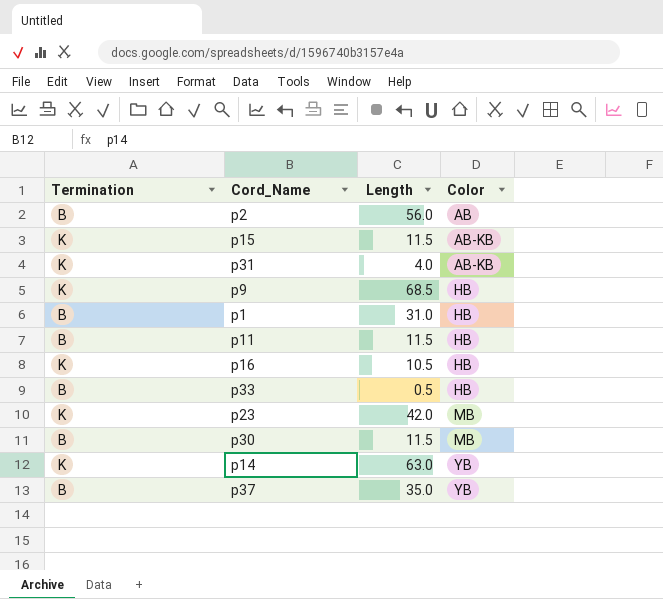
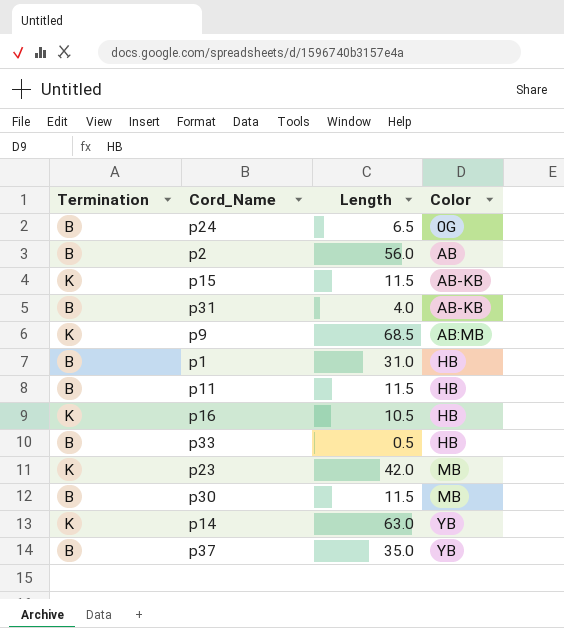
row p24: none -> B | 6.5 | 0G
p31 | Termination: K -> B
p9 | Color: HB -> AB:MB

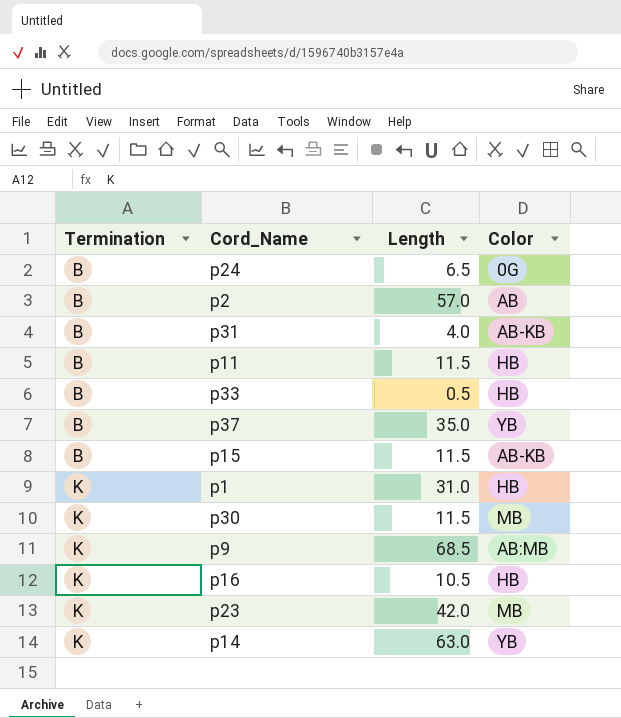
row order: Color ascending -> Termination ascending
p2 | Length: 56.0 -> 57.0
p15 | Termination: K -> B
p1 | Termination: B -> K
p30 | Termination: B -> K

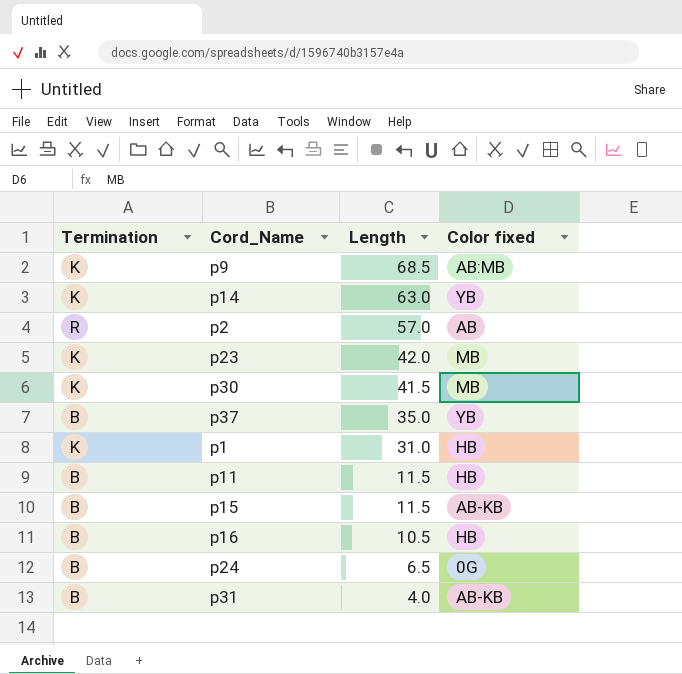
row order: Termination ascending -> Length descending
column name: Color -> Color fixed
row p33: B | 0.5 | HB -> none
p2 | Termination: B -> R
p30 | Length: 11.5 -> 41.5
p16 | Termination: K -> B

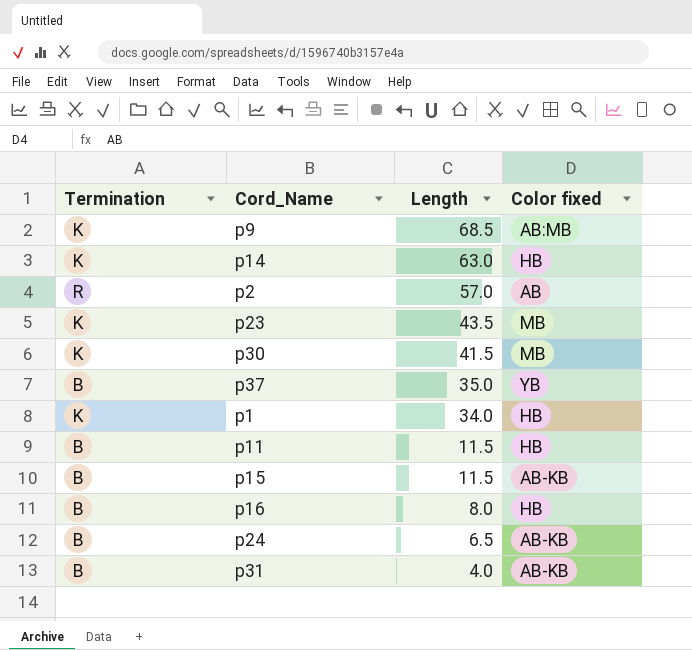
p14 | Color fixed: YB -> HB
p23 | Length: 42.0 -> 43.5
p1 | Length: 31.0 -> 34.0
p16 | Length: 10.5 -> 8.0
p24 | Color fixed: 0G -> AB-KB

